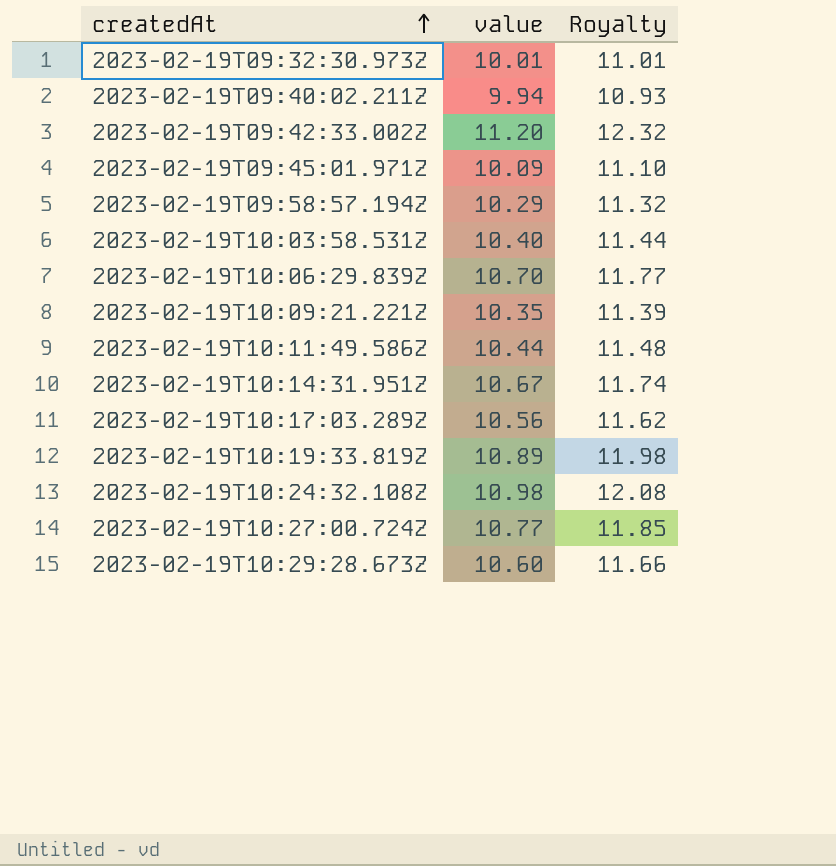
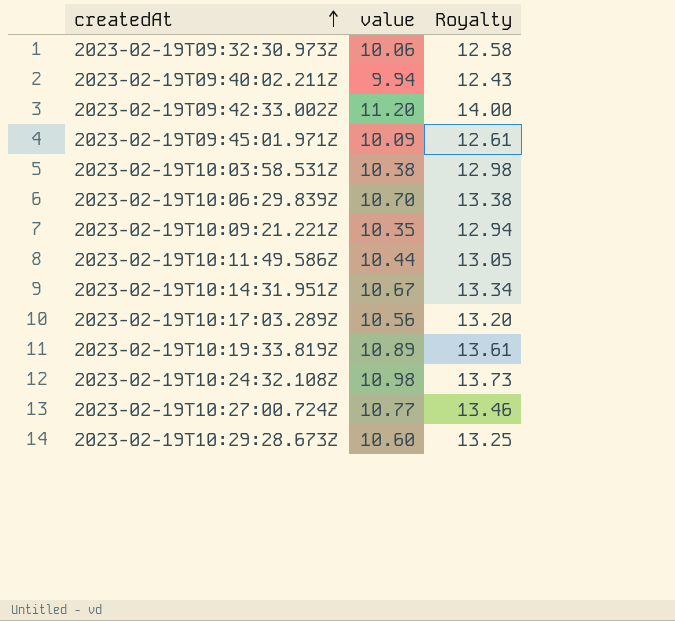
column Royalty | formula: [value] * 1.1 -> [value] * 1.25
row 2023-02-19T09:58:57.194Z: 10.29 | 11.32 -> none
2023-02-19T09:32:30.973Z | value: 10.01 -> 10.06
2023-02-19T10:03:58.531Z | value: 10.40 -> 10.38

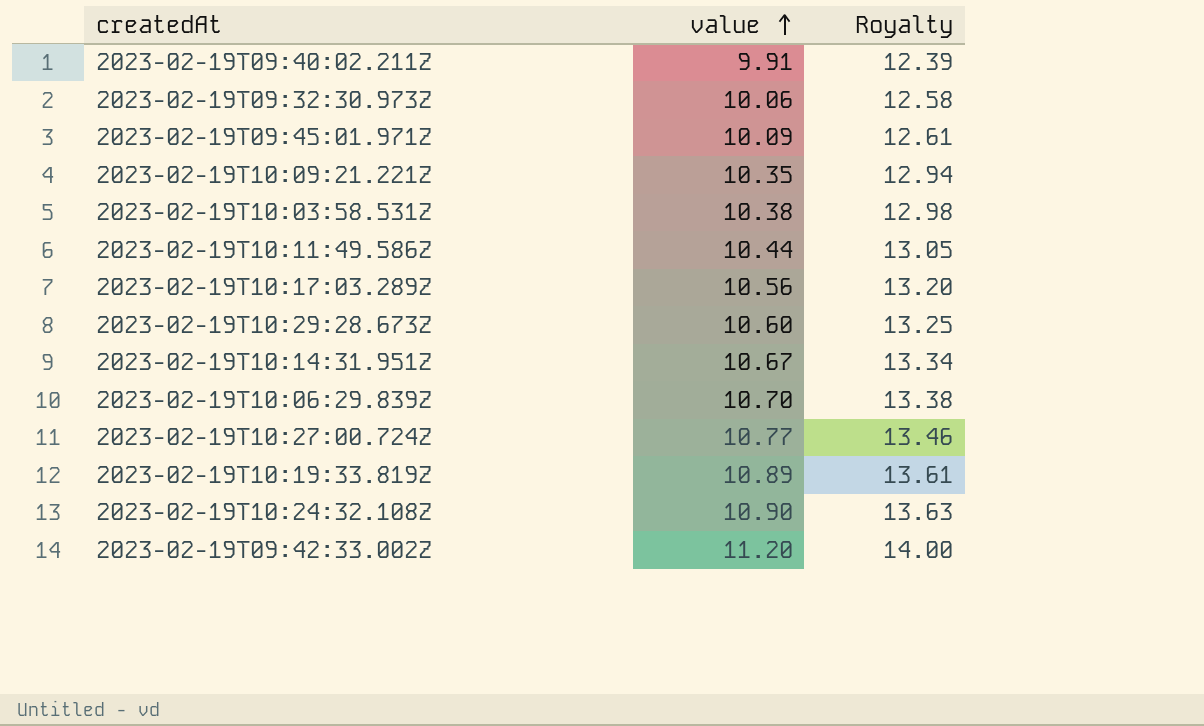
row order: createdAt ascending -> value ascending
2023-02-19T09:40:02.211Z | value: 9.94 -> 9.91
2023-02-19T09:40:02.211Z | Royalty: 12.43 -> 12.39
2023-02-19T10:24:32.108Z | value: 10.98 -> 10.90
2023-02-19T10:24:32.108Z | Royalty: 13.73 -> 13.63

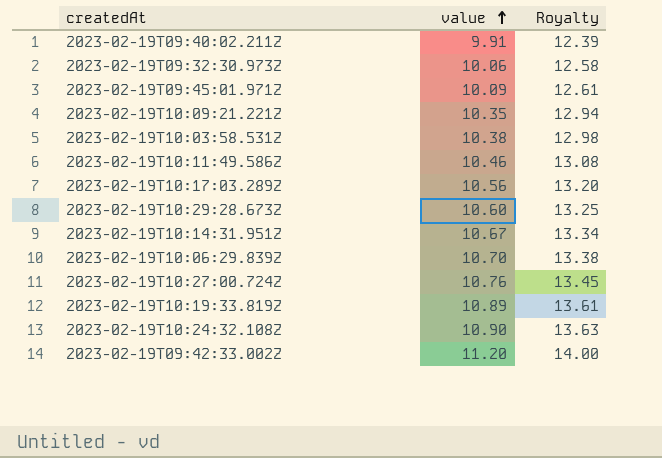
2023-02-19T10:11:49.586Z | value: 10.44 -> 10.46
2023-02-19T10:11:49.586Z | Royalty: 13.05 -> 13.08
2023-02-19T10:27:00.724Z | value: 10.77 -> 10.76
2023-02-19T10:27:00.724Z | Royalty: 13.46 -> 13.45

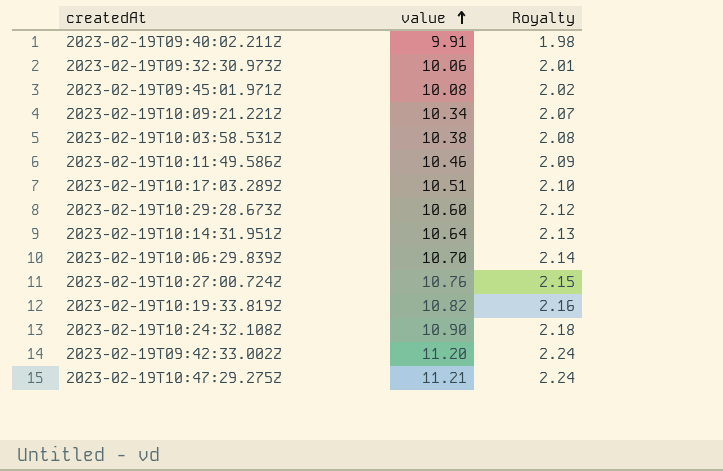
column Royalty | formula: [value] * 1.25 -> [value] * 0.2
2023-02-19T09:45:01.971Z | value: 10.09 -> 10.08
2023-02-19T10:09:21.221Z | value: 10.35 -> 10.34
2023-02-19T10:17:03.289Z | value: 10.56 -> 10.51
2023-02-19T10:14:31.951Z | value: 10.67 -> 10.64
2023-02-19T10:19:33.819Z | value: 10.89 -> 10.82
row 2023-02-19T10:47:29.275Z: none -> 11.21 | 2.24

